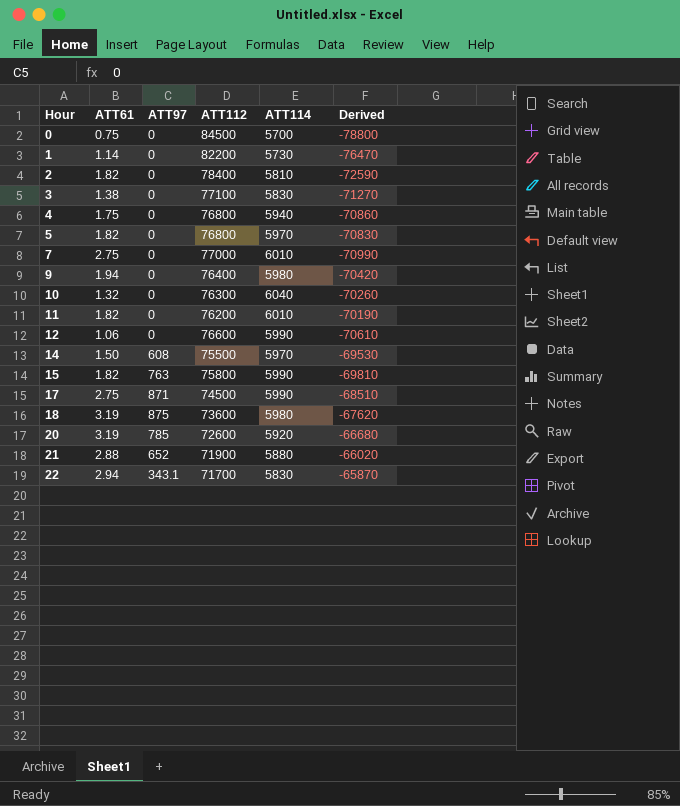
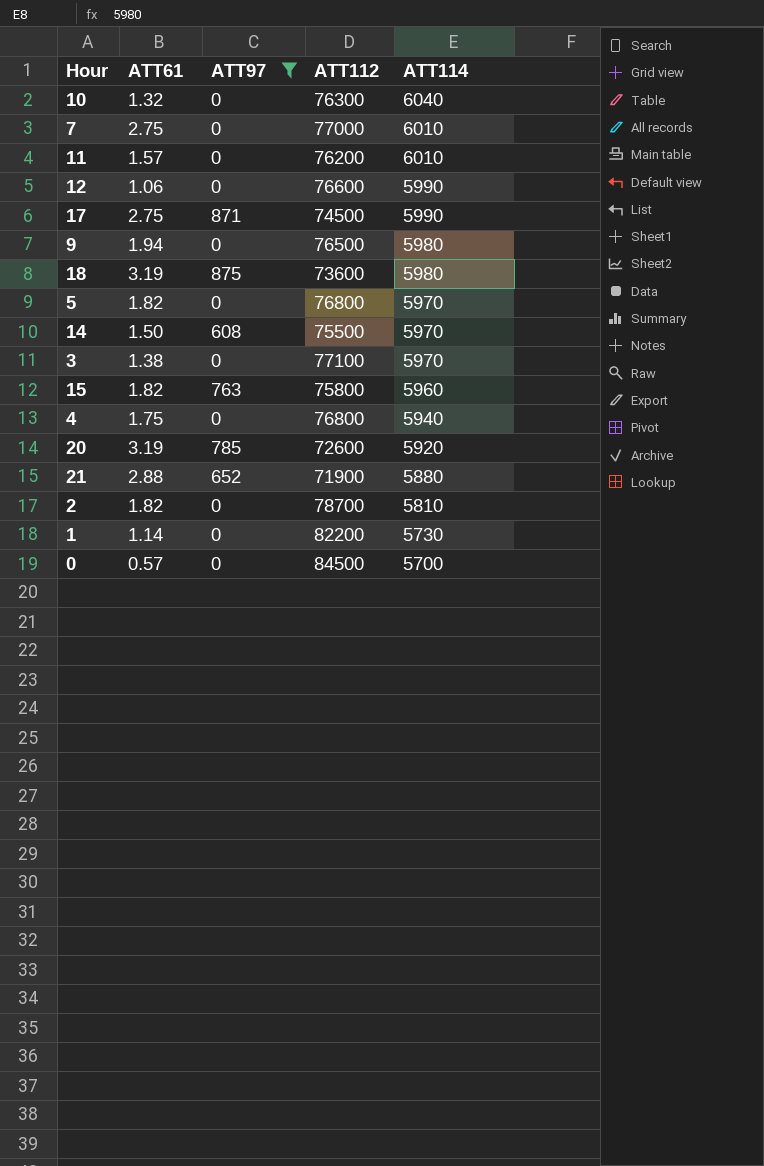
filter: none -> ATT97 != 343.1
row order: Hour ascending -> ATT114 descending
column Derived | formula: [ATT114] - [ATT112] -> none
11 | ATT61: 1.82 -> 1.57
9 | ATT112: 76400 -> 76500
3 | ATT114: 5830 -> 5970
15 | ATT114: 5990 -> 5960
2 | ATT112: 78400 -> 78700
0 | ATT61: 0.75 -> 0.57

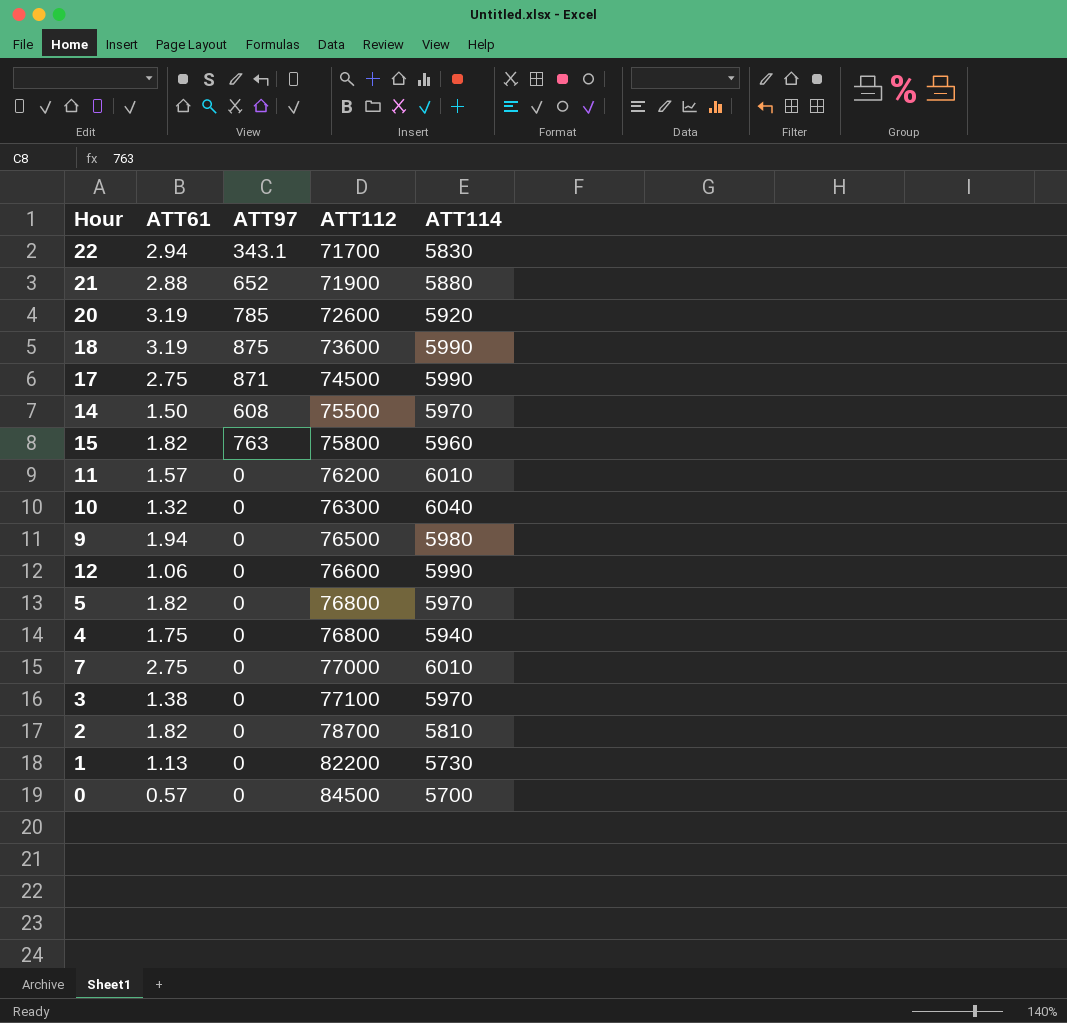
filter: ATT97 != 343.1 -> none
row order: ATT114 descending -> ATT112 ascending
18 | ATT114: 5980 -> 5990
1 | ATT61: 1.14 -> 1.13

